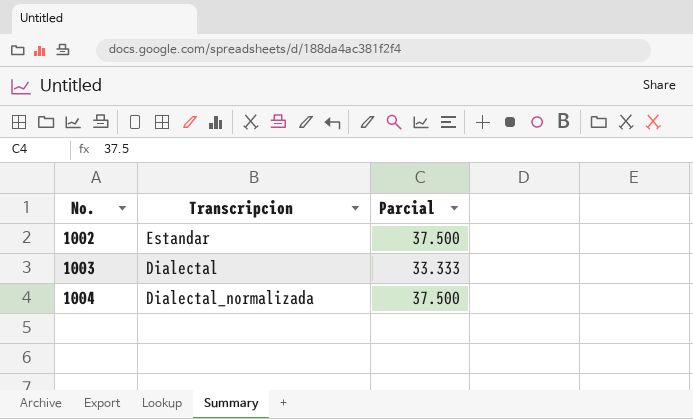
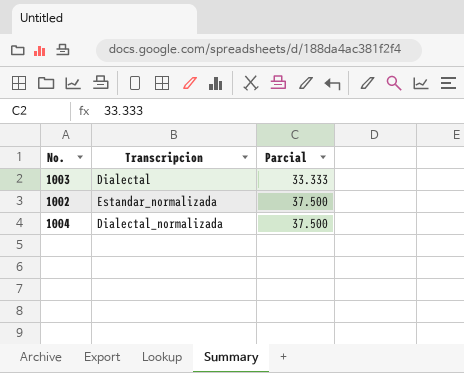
row order: No. ascending -> Parcial ascending
1002 | Transcripcion: Estandar -> Estandar_normalizada

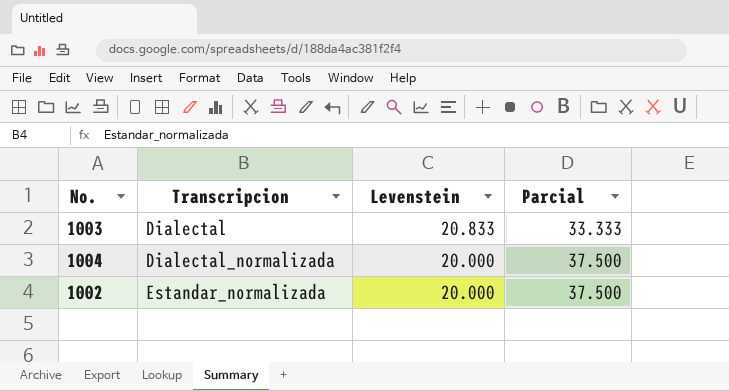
row order: Parcial ascending -> Transcripcion ascending
column Levenstein | position: none -> 3

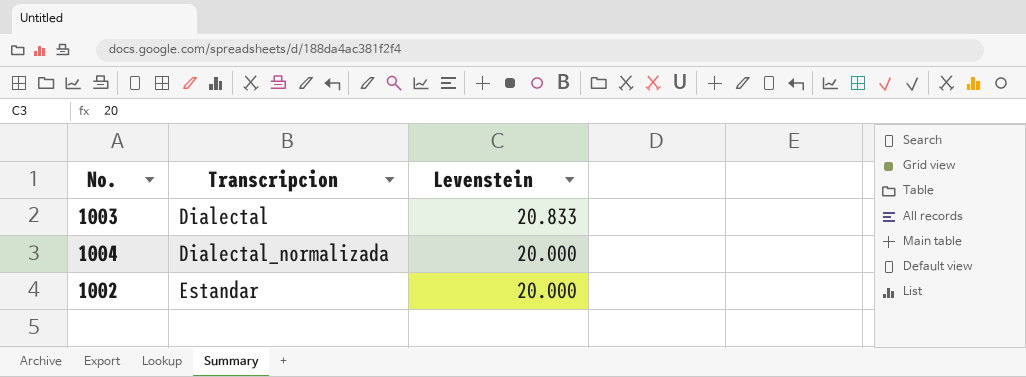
column Parcial | position: 4 -> none
1002 | Transcripcion: Estandar_normalizada -> Estandar

